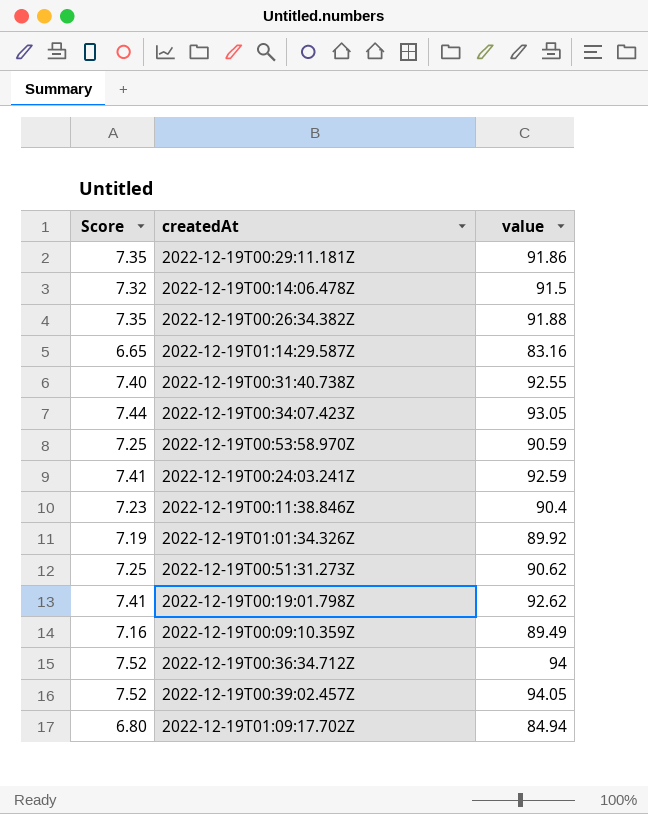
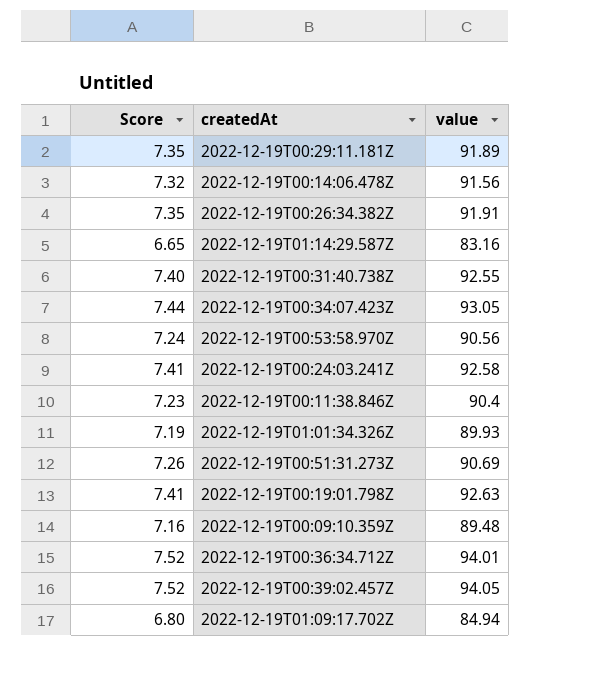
2022-12-19T00:29:11.181Z | value: 91.86 -> 91.89
2022-12-19T00:14:06.478Z | value: 91.5 -> 91.56
2022-12-19T00:26:34.382Z | value: 91.88 -> 91.91
2022-12-19T00:53:58.970Z | Score: 7.25 -> 7.24
2022-12-19T00:53:58.970Z | value: 90.59 -> 90.56
2022-12-19T00:24:03.241Z | value: 92.59 -> 92.58
2022-12-19T01:01:34.326Z | value: 89.92 -> 89.93
2022-12-19T00:51:31.273Z | Score: 7.25 -> 7.26
2022-12-19T00:51:31.273Z | value: 90.62 -> 90.69
2022-12-19T00:19:01.798Z | value: 92.62 -> 92.63
2022-12-19T00:09:10.359Z | value: 89.49 -> 89.48
2022-12-19T00:36:34.712Z | value: 94 -> 94.01

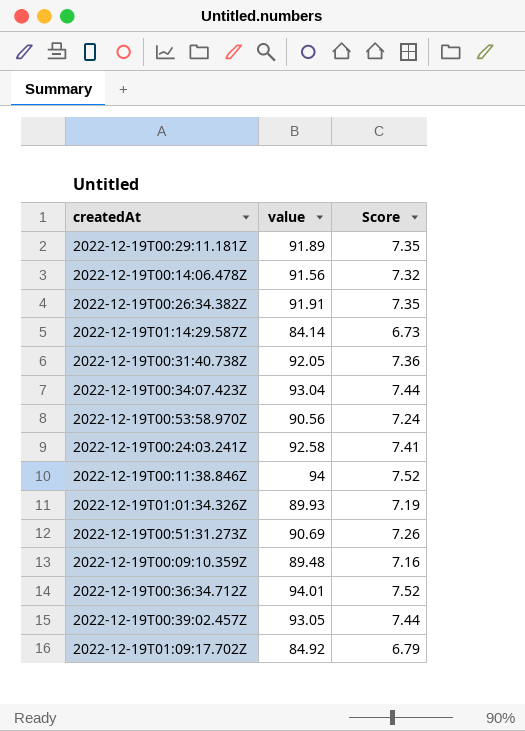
column Score | position: 1 -> 3
row 2022-12-19T00:19:01.798Z: 7.41 | 92.63 -> none
2022-12-19T01:14:29.587Z | value: 83.16 -> 84.14
2022-12-19T01:14:29.587Z | Score: 6.65 -> 6.73
2022-12-19T00:31:40.738Z | value: 92.55 -> 92.05
2022-12-19T00:31:40.738Z | Score: 7.40 -> 7.36
2022-12-19T00:34:07.423Z | value: 93.05 -> 93.04
2022-12-19T00:11:38.846Z | value: 90.4 -> 94
2022-12-19T00:11:38.846Z | Score: 7.23 -> 7.52
2022-12-19T00:39:02.457Z | value: 94.05 -> 93.05
2022-12-19T00:39:02.457Z | Score: 7.52 -> 7.44
2022-12-19T01:09:17.702Z | value: 84.94 -> 84.92
2022-12-19T01:09:17.702Z | Score: 6.80 -> 6.79

